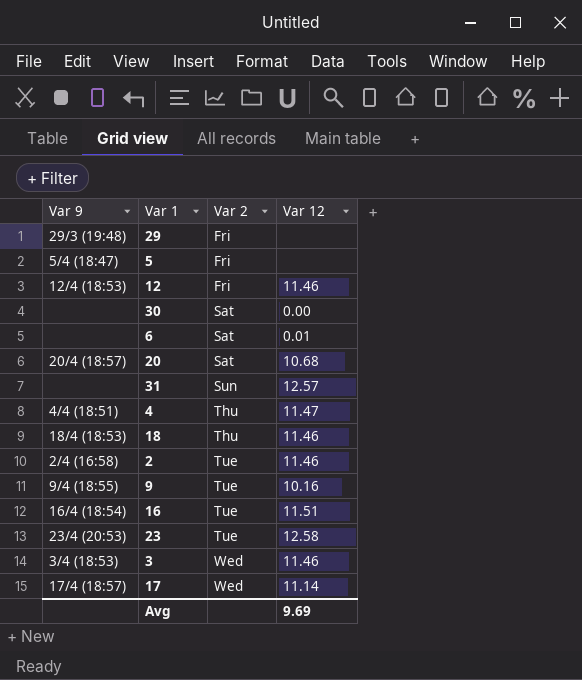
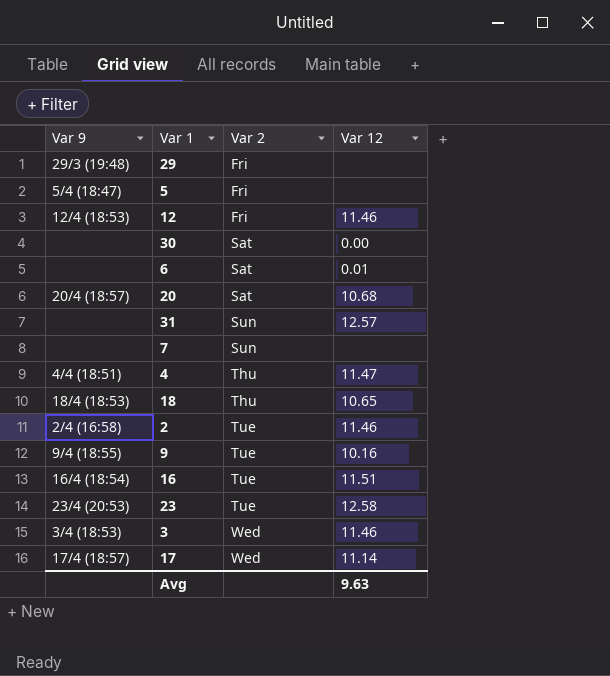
row 7: none -> none | Sun | none
18 | Var 12: 11.46 -> 10.65
Avg | Var 12: 9.69 -> 9.63

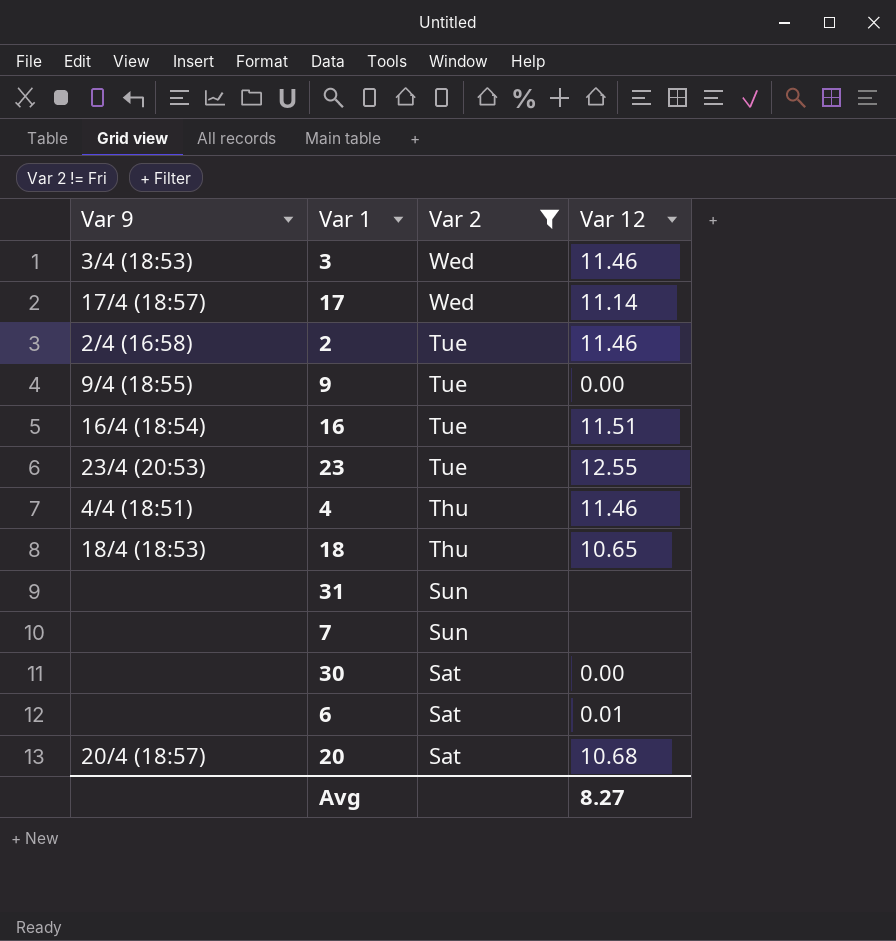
filter: none -> Var 2 != Fri
row order: Var 2 ascending -> Var 2 descending
9 | Var 12: 10.16 -> 0.00
23 | Var 12: 12.58 -> 12.55
4 | Var 12: 11.47 -> 11.46
31 | Var 12: 12.57 -> none
Avg | Var 12: 9.63 -> 8.27

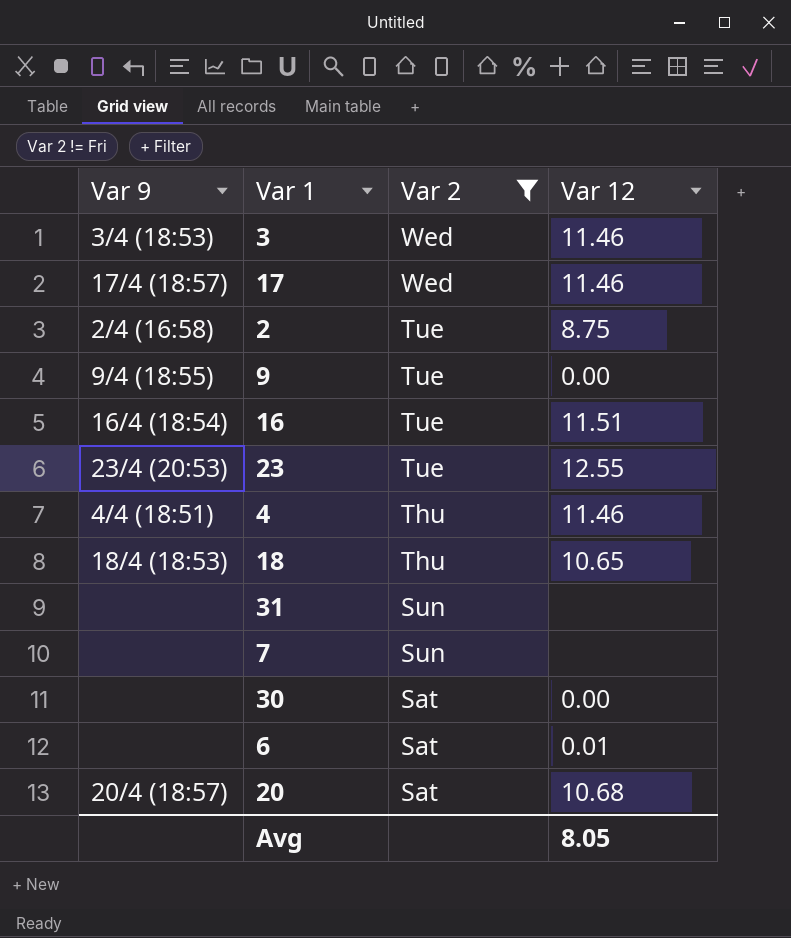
17 | Var 12: 11.14 -> 11.46
2 | Var 12: 11.46 -> 8.75
Avg | Var 12: 8.27 -> 8.05

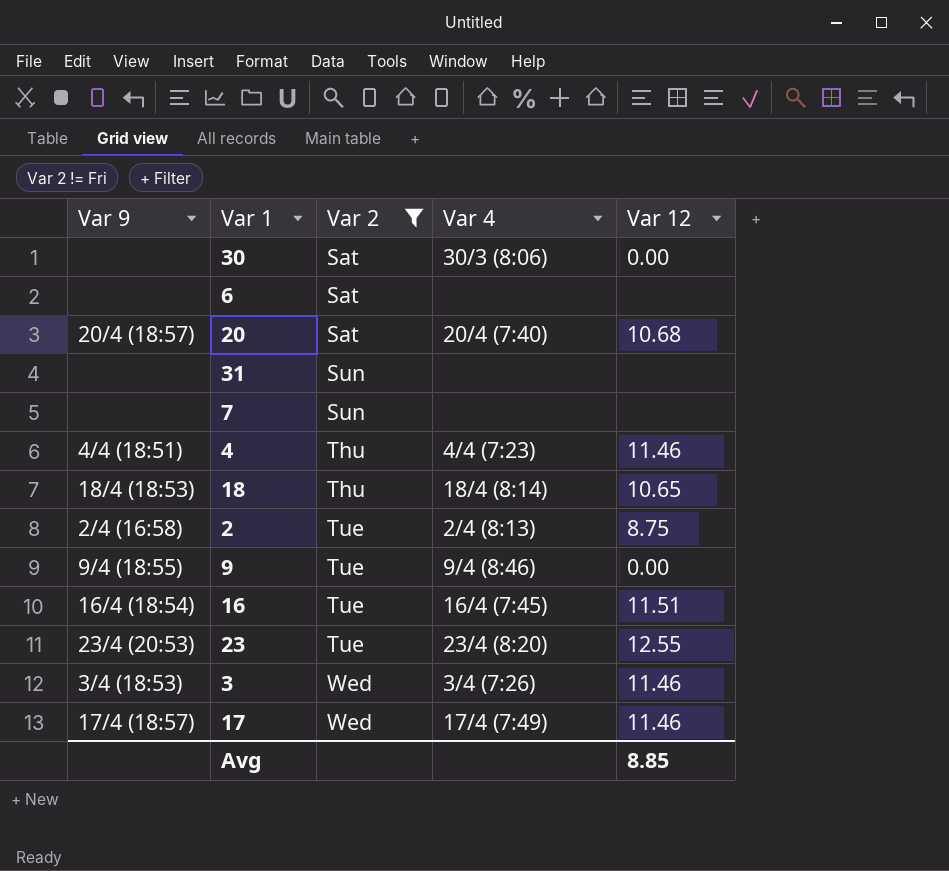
row order: Var 2 descending -> Var 2 ascending
column Var 4 | position: none -> 4
6 | Var 12: 0.01 -> none
Avg | Var 12: 8.05 -> 8.85

